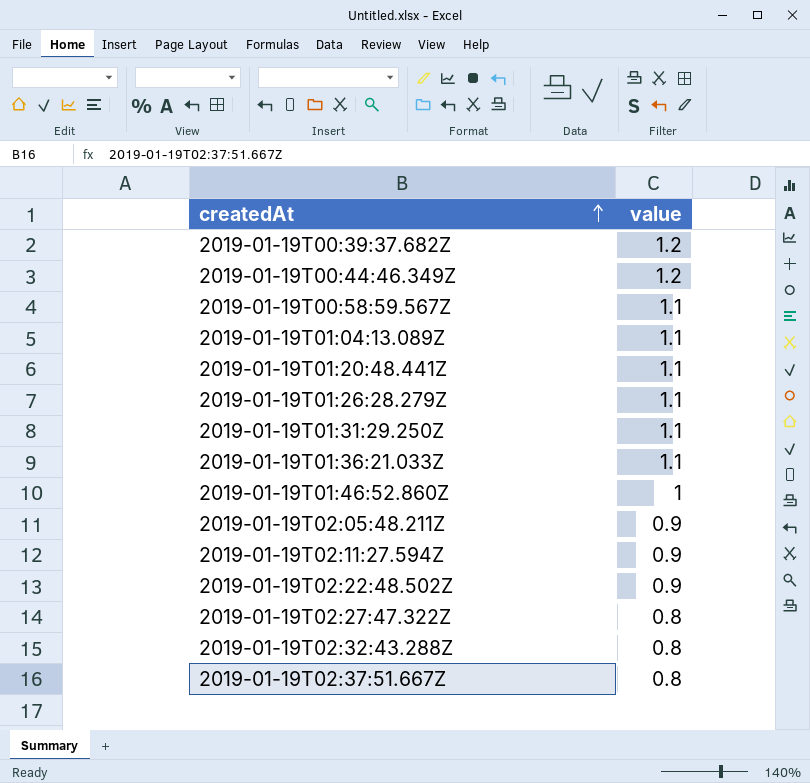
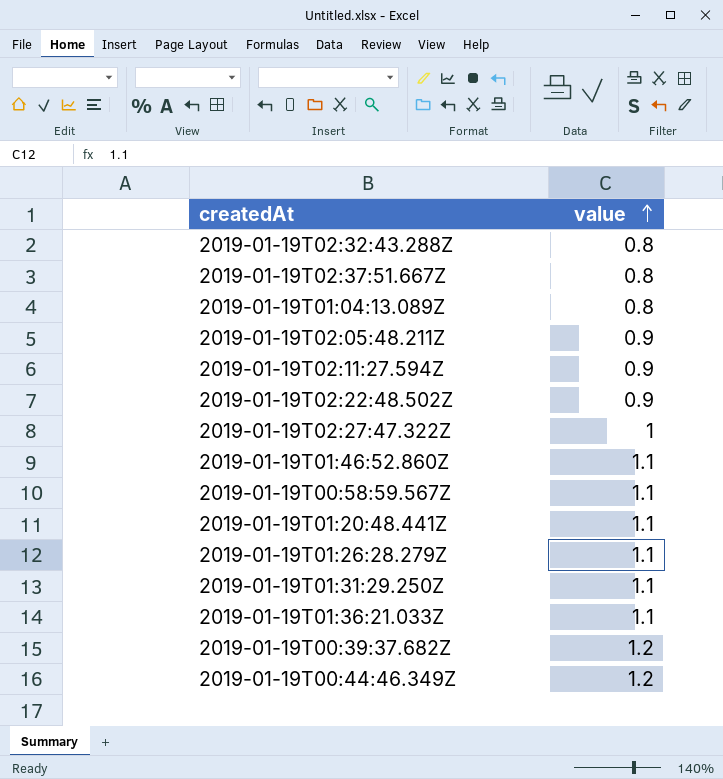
row order: createdAt ascending -> value ascending
2019-01-19T01:04:13.089Z | value: 1.1 -> 0.8
2019-01-19T02:27:47.322Z | value: 0.8 -> 1
2019-01-19T01:46:52.860Z | value: 1 -> 1.1

